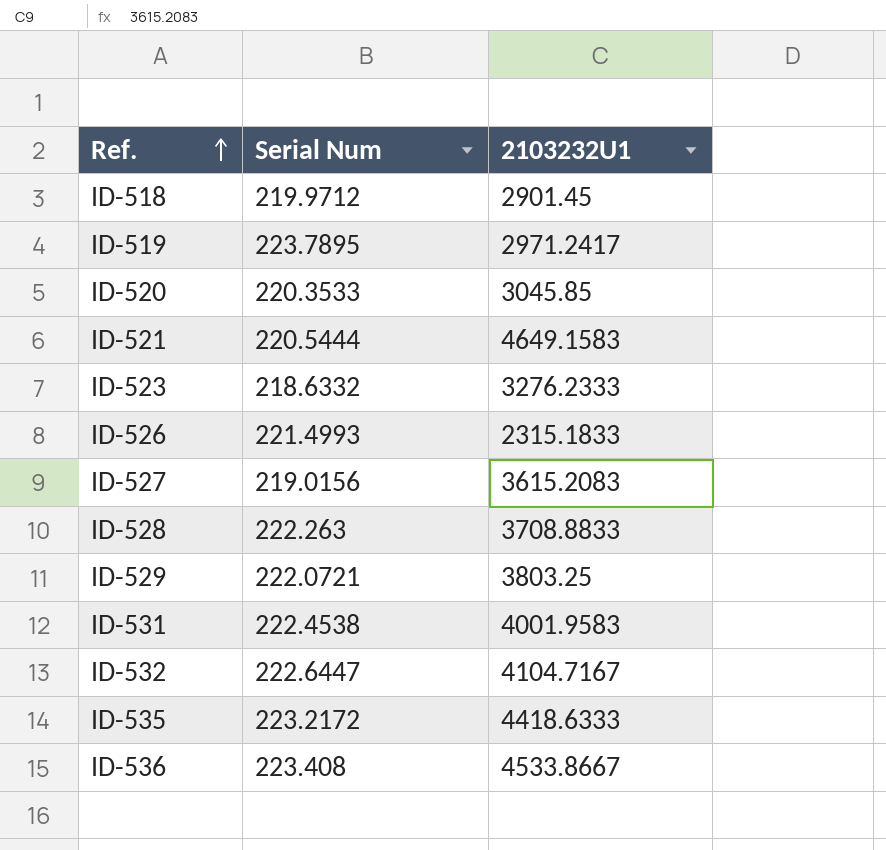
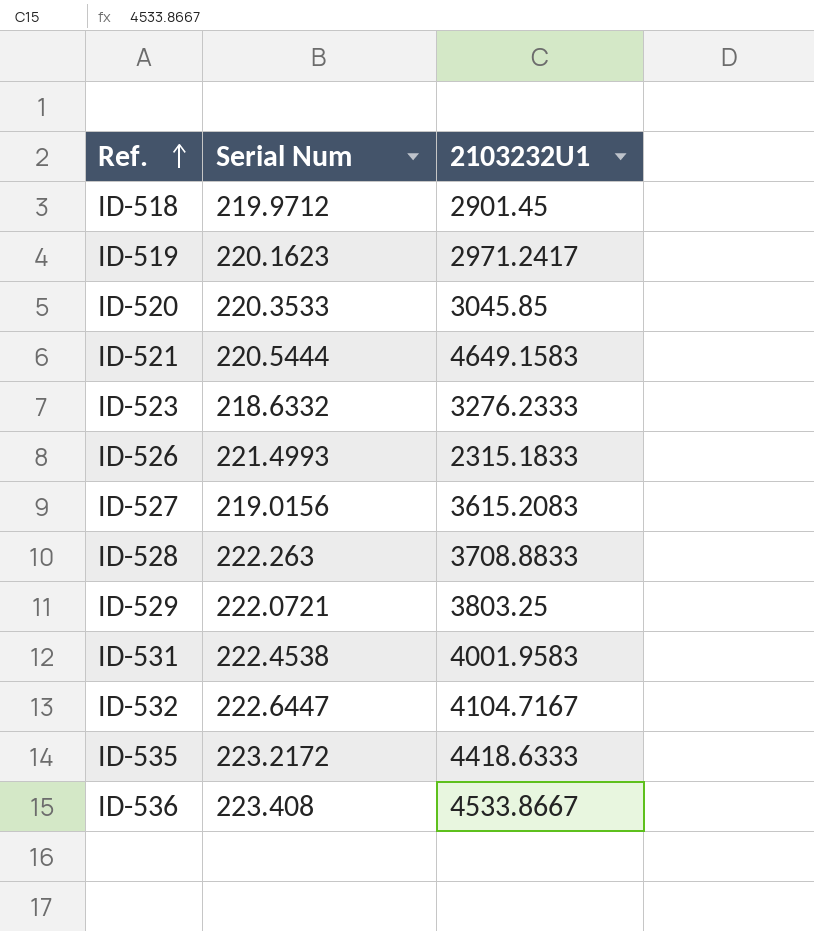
ID-519 | Serial Num: 223.7895 -> 220.1623

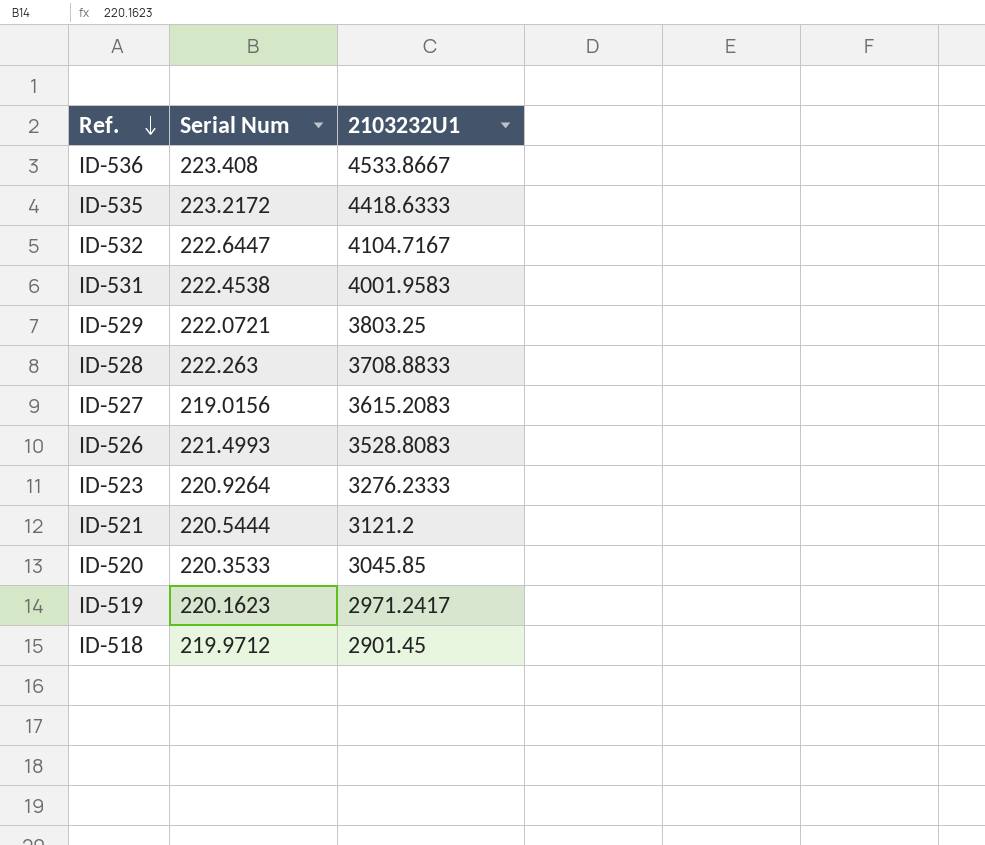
row order: Ref. ascending -> Ref. descending
ID-526 | 2103232U1: 2315.1833 -> 3528.8083
ID-523 | Serial Num: 218.6332 -> 220.9264
ID-521 | 2103232U1: 4649.1583 -> 3121.2

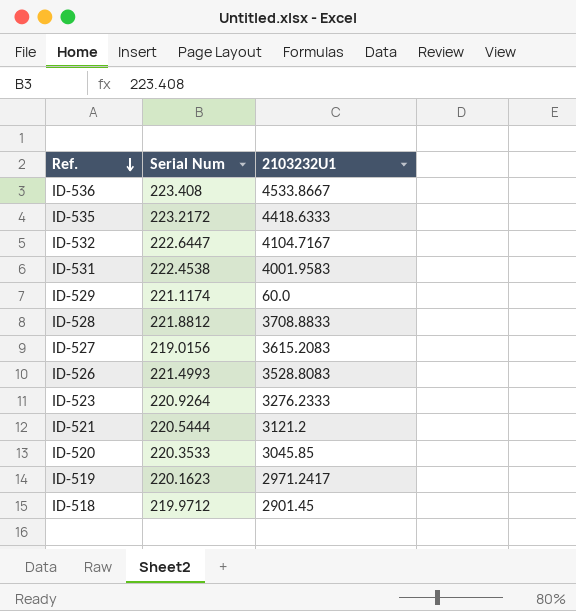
ID-529 | Serial Num: 222.0721 -> 221.1174
ID-529 | 2103232U1: 3803.25 -> 60.0
ID-528 | Serial Num: 222.263 -> 221.8812

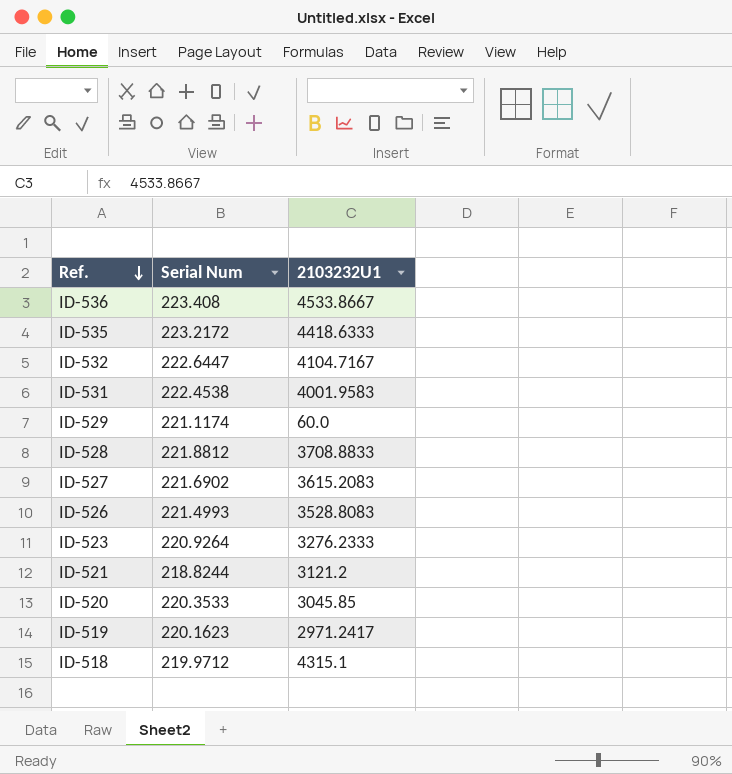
ID-527 | Serial Num: 219.0156 -> 221.6902
ID-521 | Serial Num: 220.5444 -> 218.8244
ID-518 | 2103232U1: 2901.45 -> 4315.1

